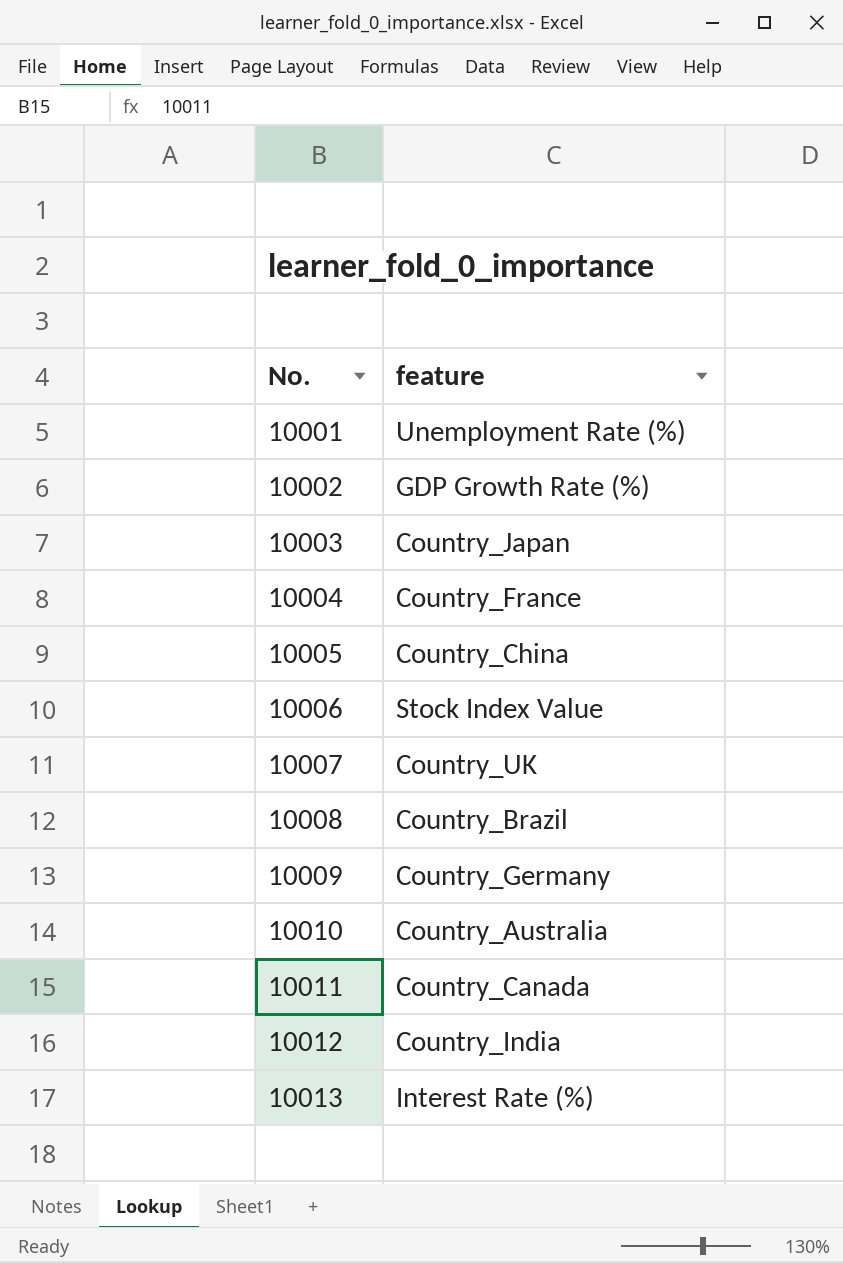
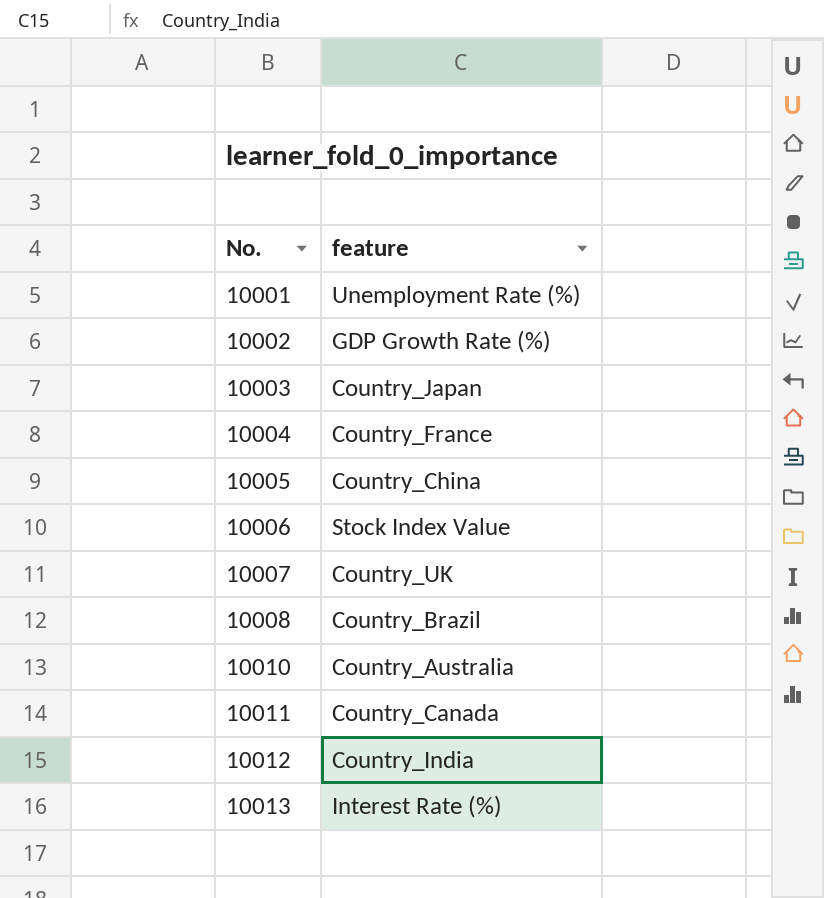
row 10009: Country_Germany -> none

